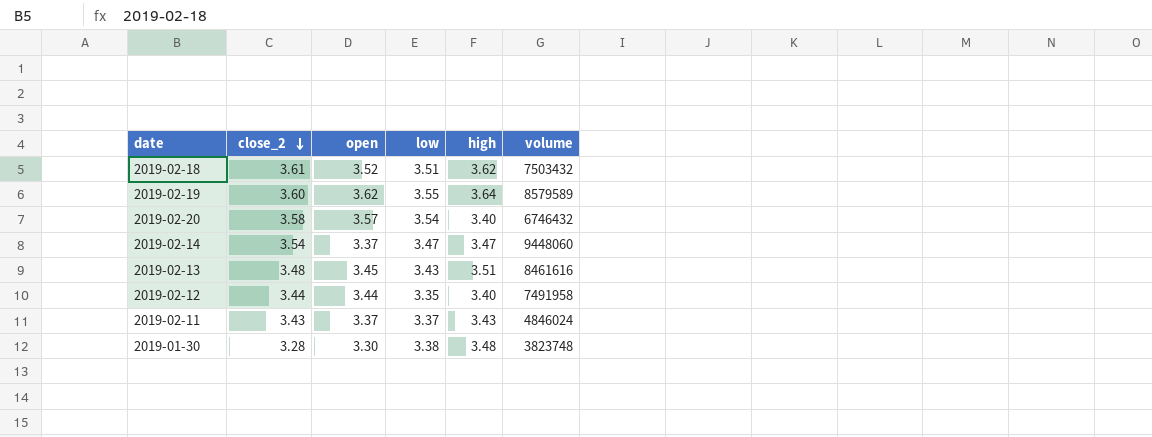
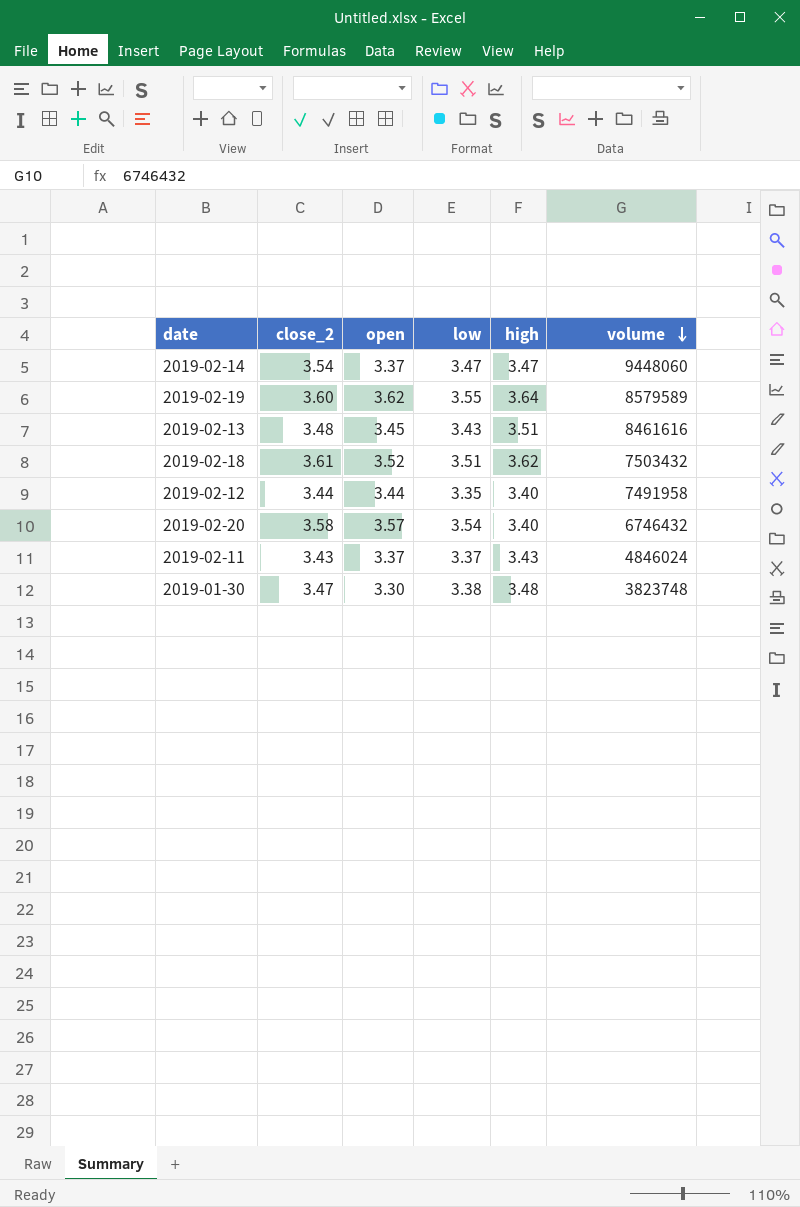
row order: close_2 descending -> volume descending
2019-01-30 | close_2: 3.28 -> 3.47

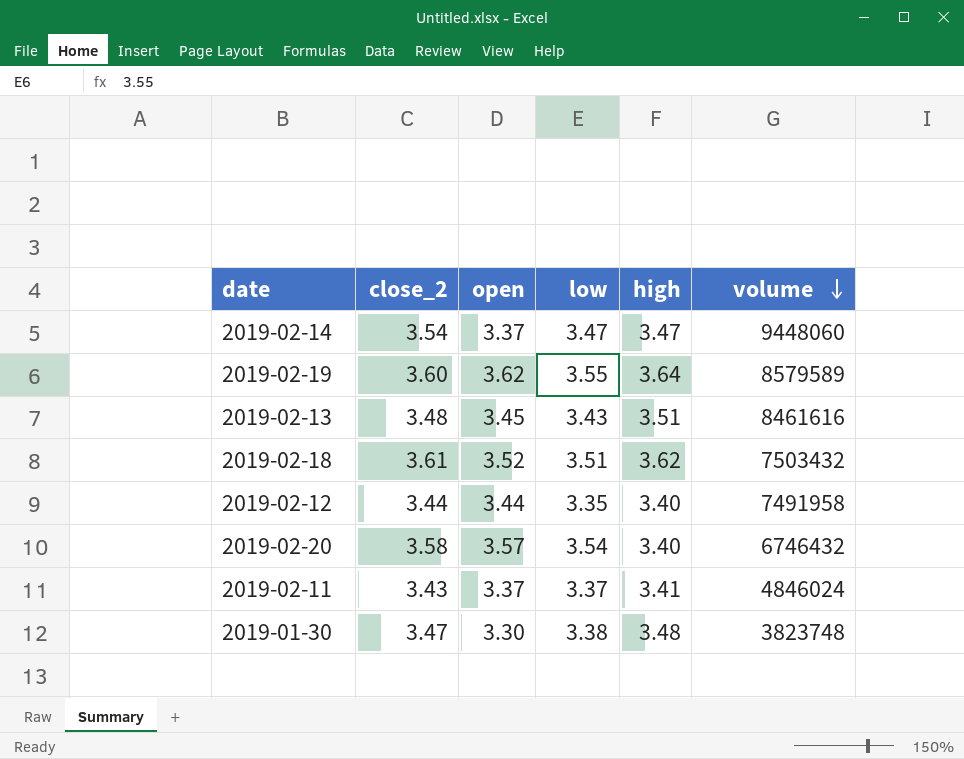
2019-02-11 | high: 3.43 -> 3.41

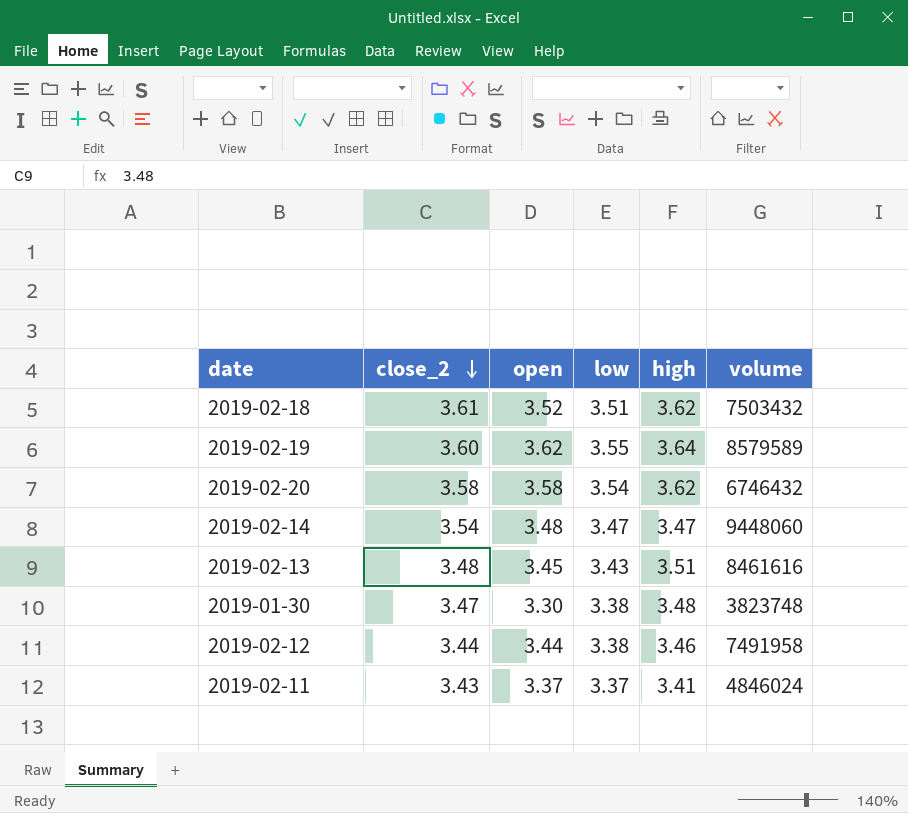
row order: volume descending -> close_2 descending
2019-02-20 | open: 3.57 -> 3.58
2019-02-20 | high: 3.40 -> 3.62
2019-02-14 | open: 3.37 -> 3.48
2019-02-12 | low: 3.35 -> 3.38
2019-02-12 | high: 3.40 -> 3.46

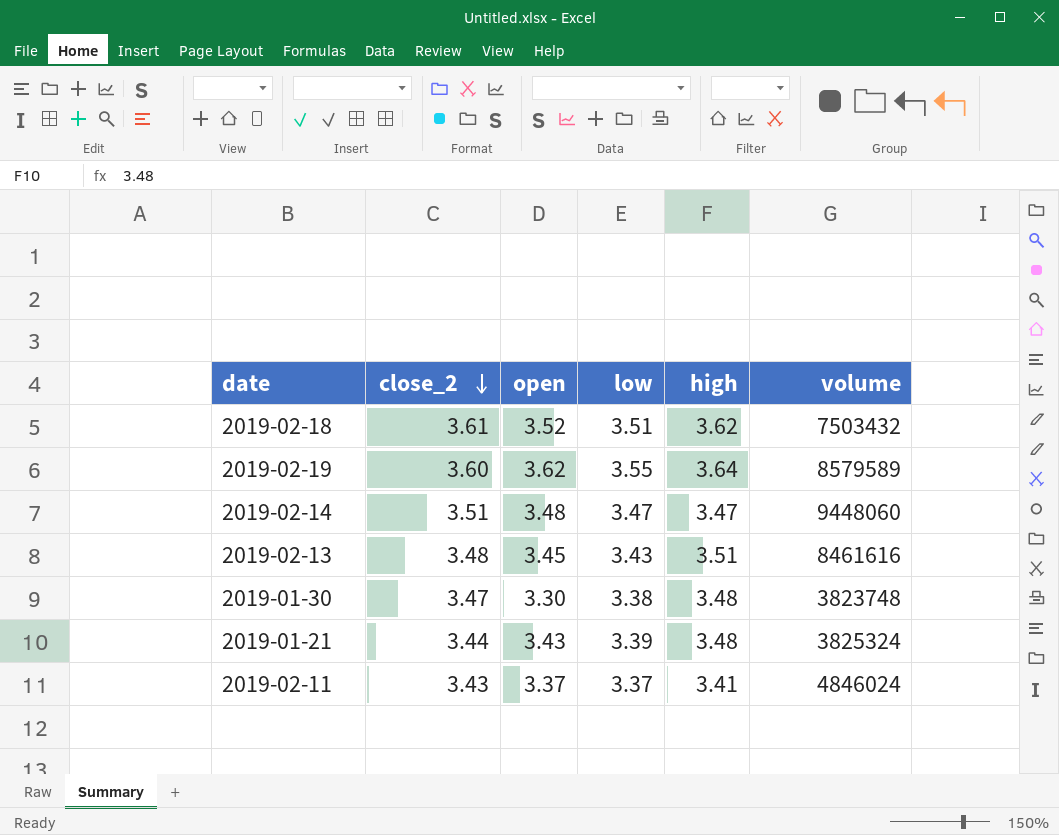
row 2019-02-20: 3.58 | 3.58 | 3.54 | 3.62 | 6746432 -> none
row 2019-02-12: 3.44 | 3.44 | 3.38 | 3.46 | 7491958 -> none
2019-02-14 | close_2: 3.54 -> 3.51
row 2019-01-21: none -> 3.44 | 3.43 | 3.39 | 3.48 | 3825324

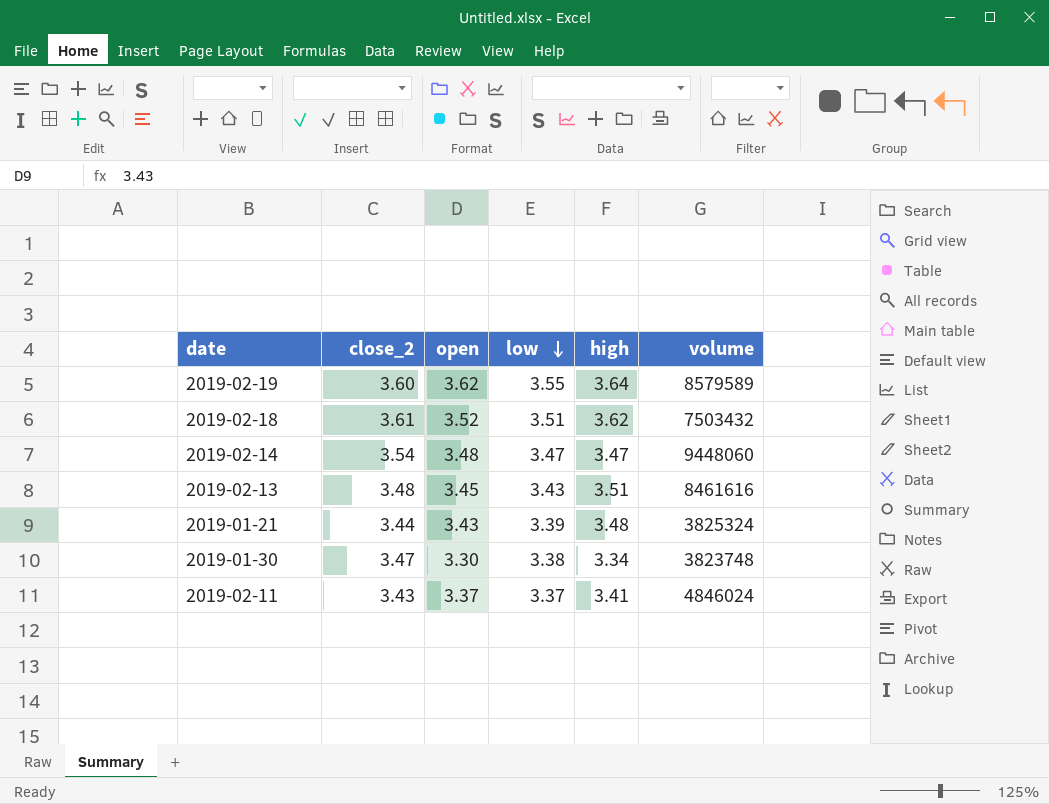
row order: close_2 descending -> low descending
2019-02-14 | close_2: 3.51 -> 3.54
2019-01-30 | high: 3.48 -> 3.34

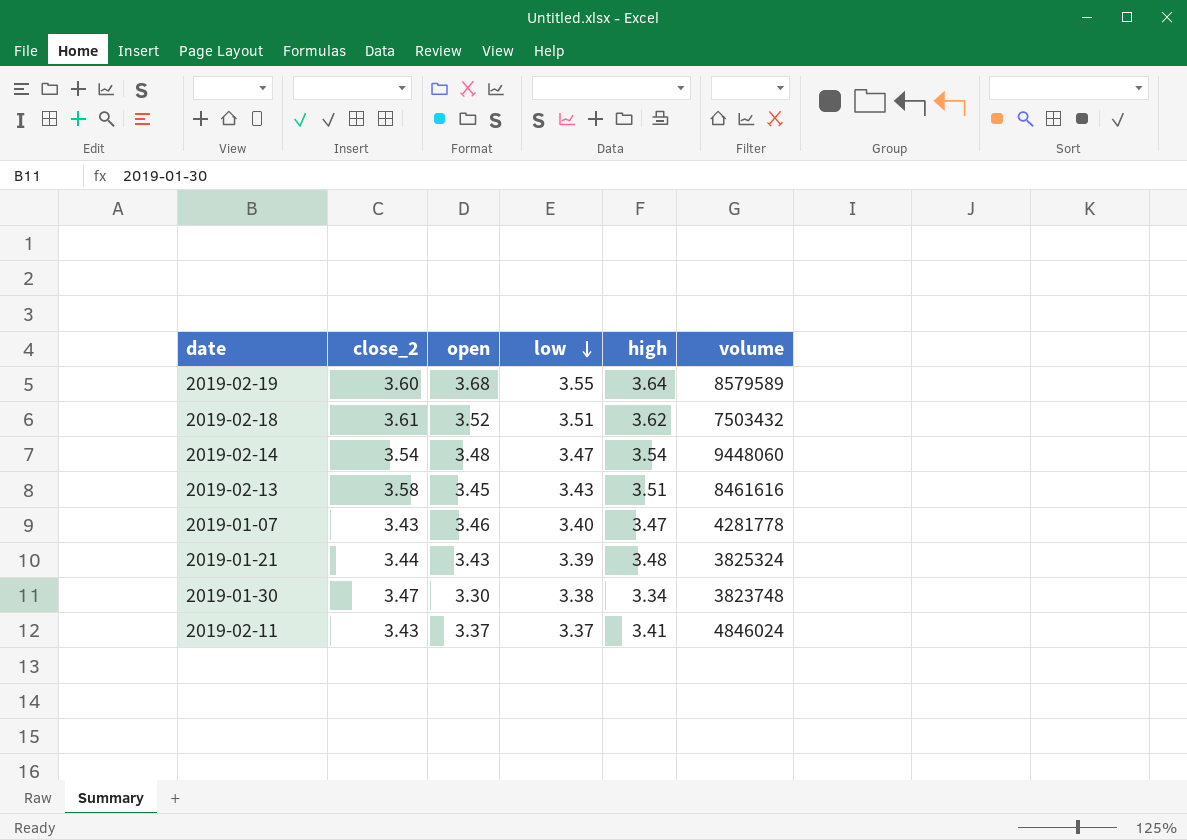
2019-02-19 | open: 3.62 -> 3.68
2019-02-14 | high: 3.47 -> 3.54
2019-02-13 | close_2: 3.48 -> 3.58
row 2019-01-07: none -> 3.43 | 3.46 | 3.40 | 3.47 | 4281778

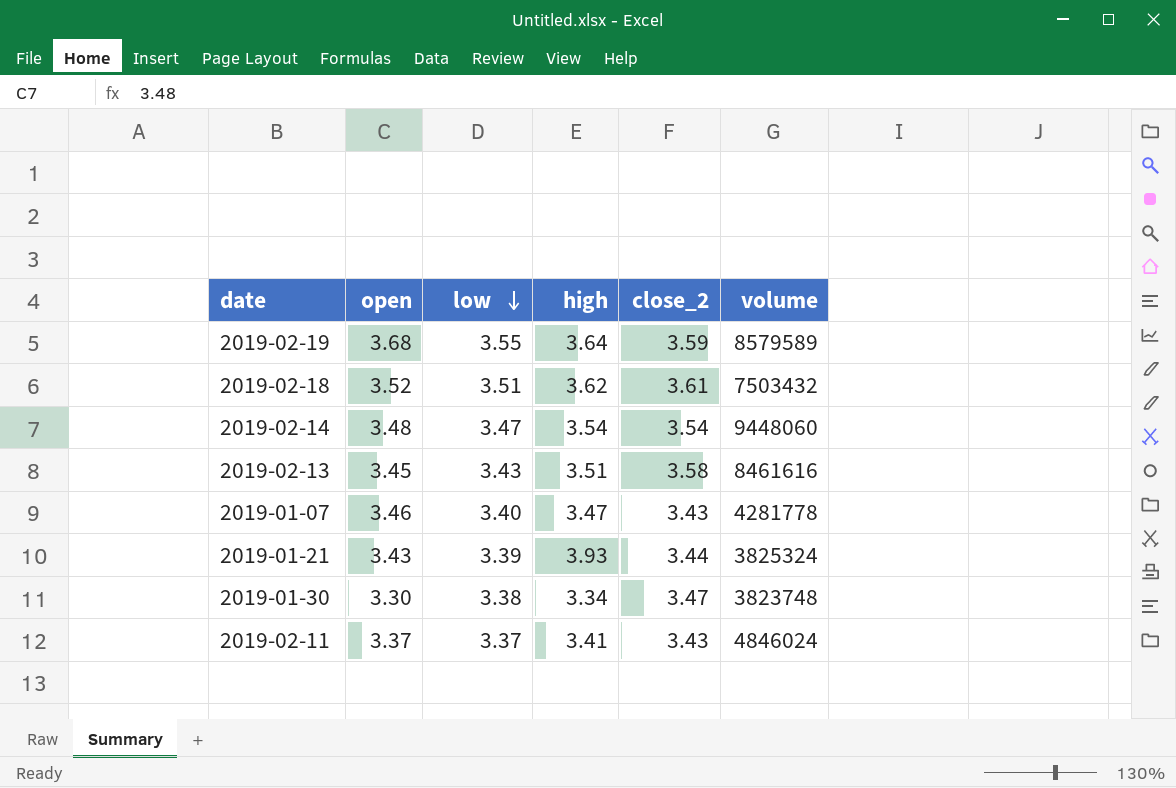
column close_2 | position: 2 -> 5
2019-02-19 | close_2: 3.60 -> 3.59
2019-01-21 | high: 3.48 -> 3.93

